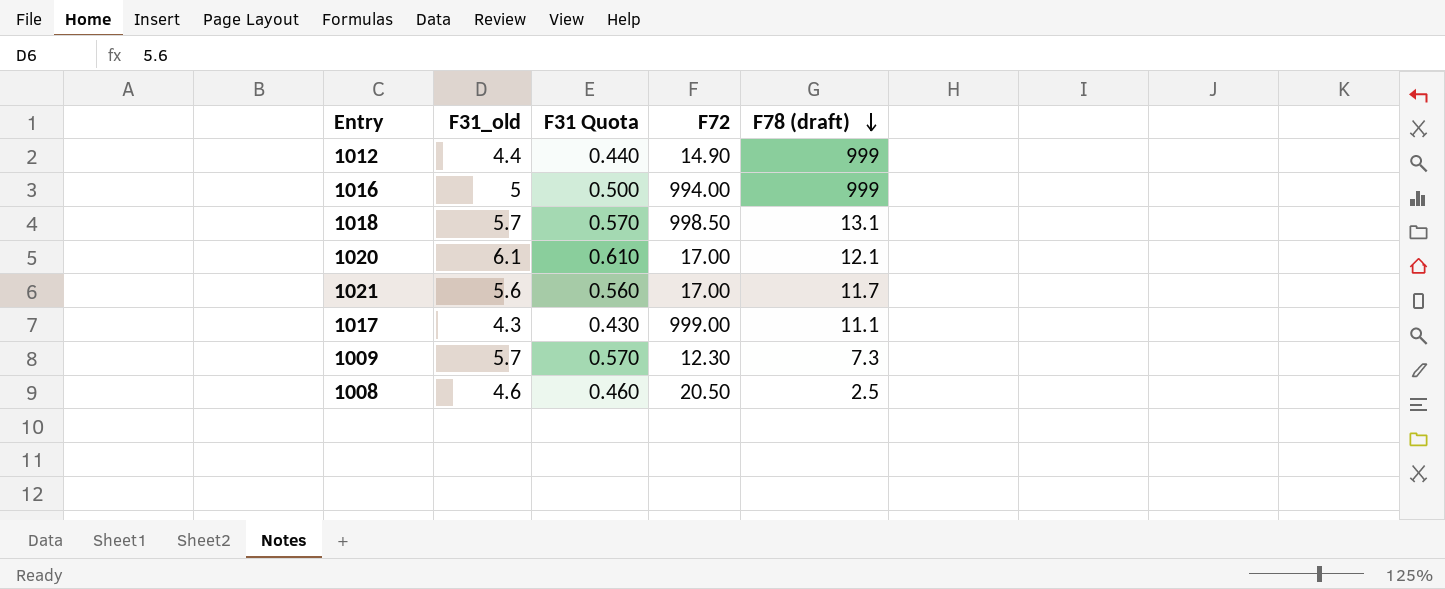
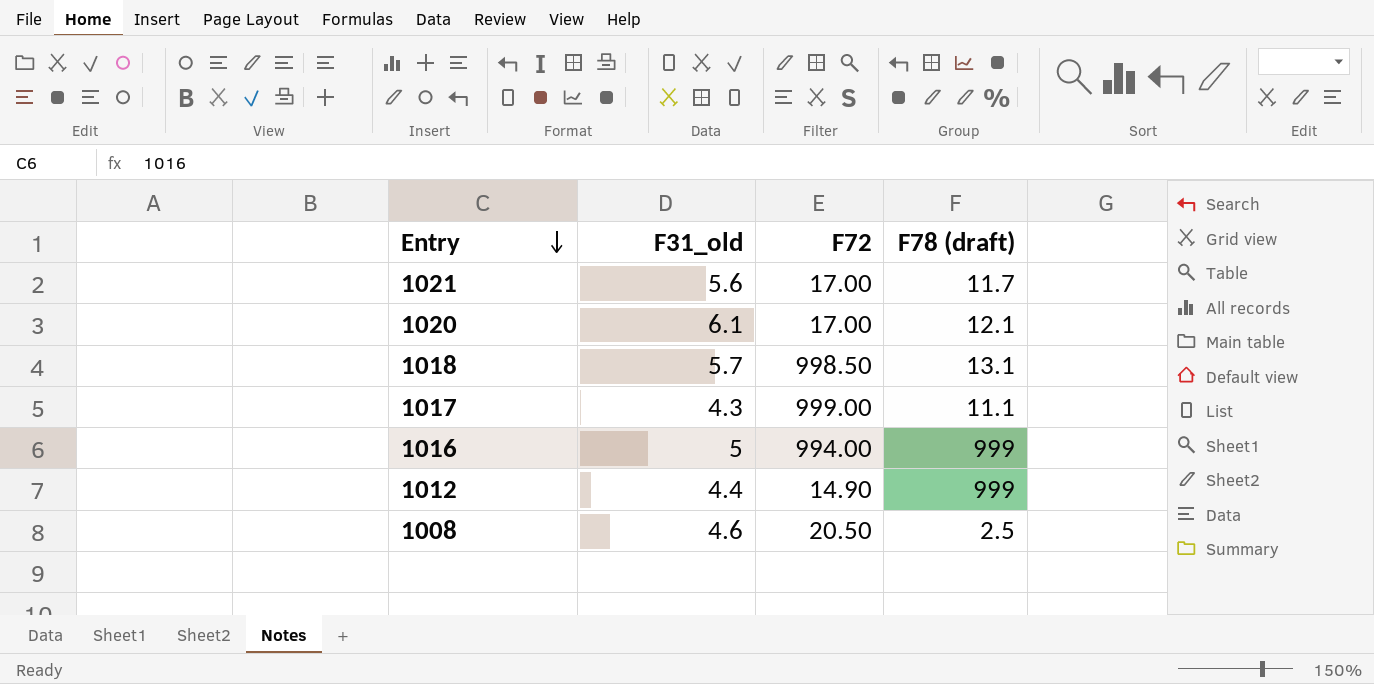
row order: F78 (draft) descending -> Entry descending
column F31 Quota | formula: [F31_old] * 0.1 -> none
row 1009: 5.7 | 0.570 | 12.30 | 7.3 -> none

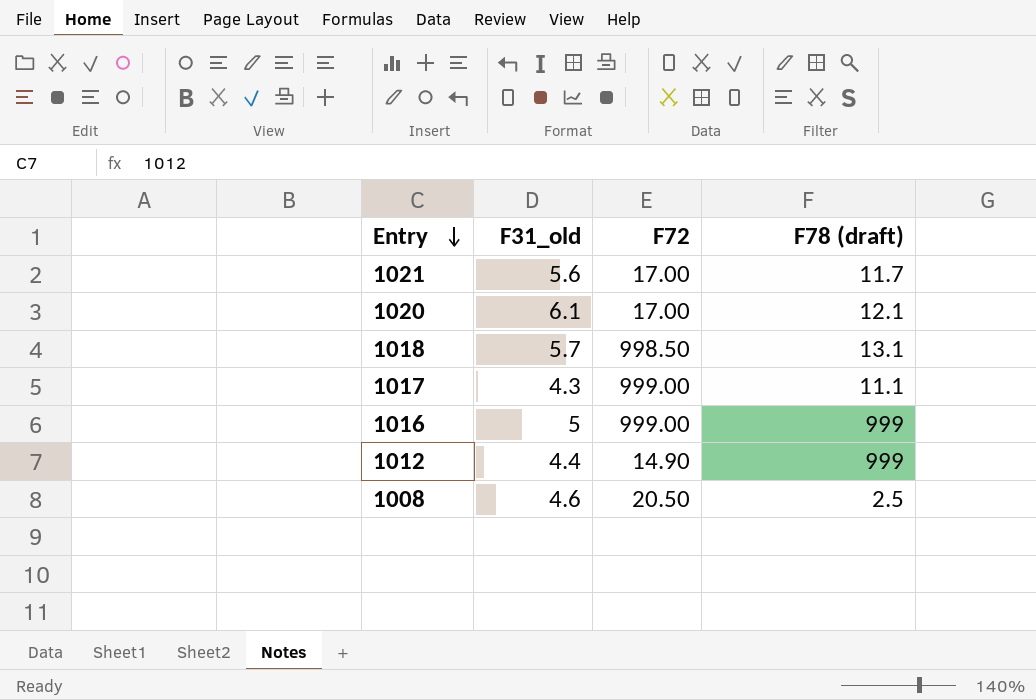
1016 | F72: 994.00 -> 999.00

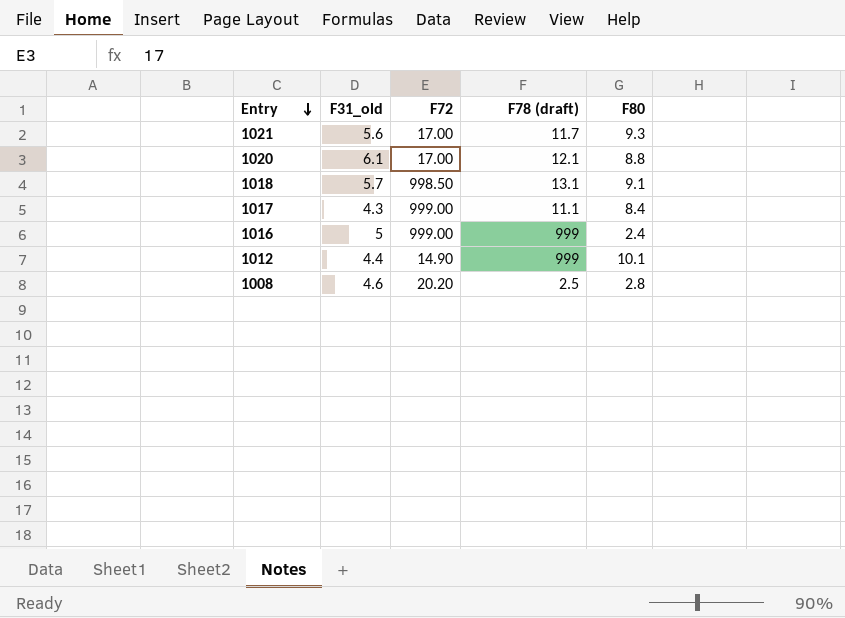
column F80 | position: none -> 5
1008 | F72: 20.50 -> 20.20

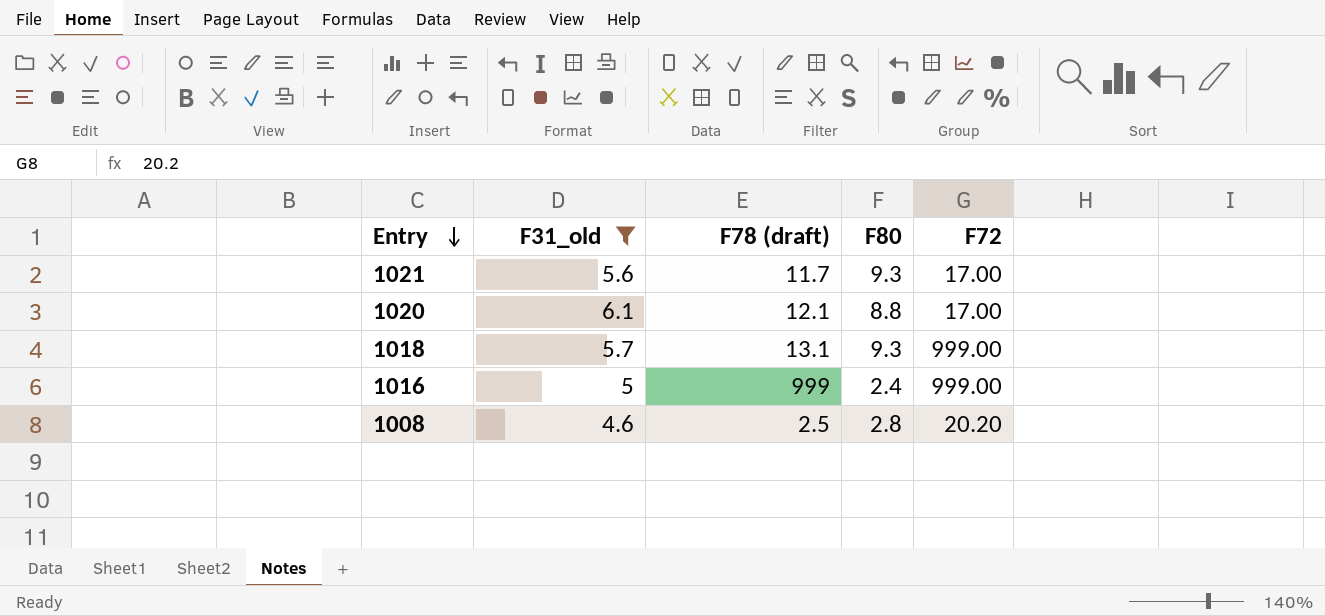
filter: none -> F31_old >= 4.6
column F72 | position: 3 -> 5
1018 | F80: 9.1 -> 9.3
1018 | F72: 998.50 -> 999.00

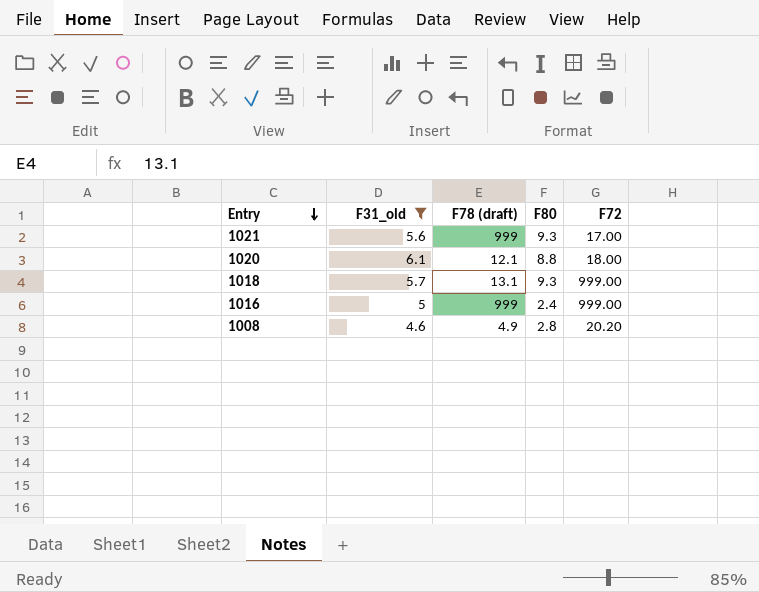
1021 | F78 (draft): 11.7 -> 999
1020 | F72: 17.00 -> 18.00
1008 | F78 (draft): 2.5 -> 4.9

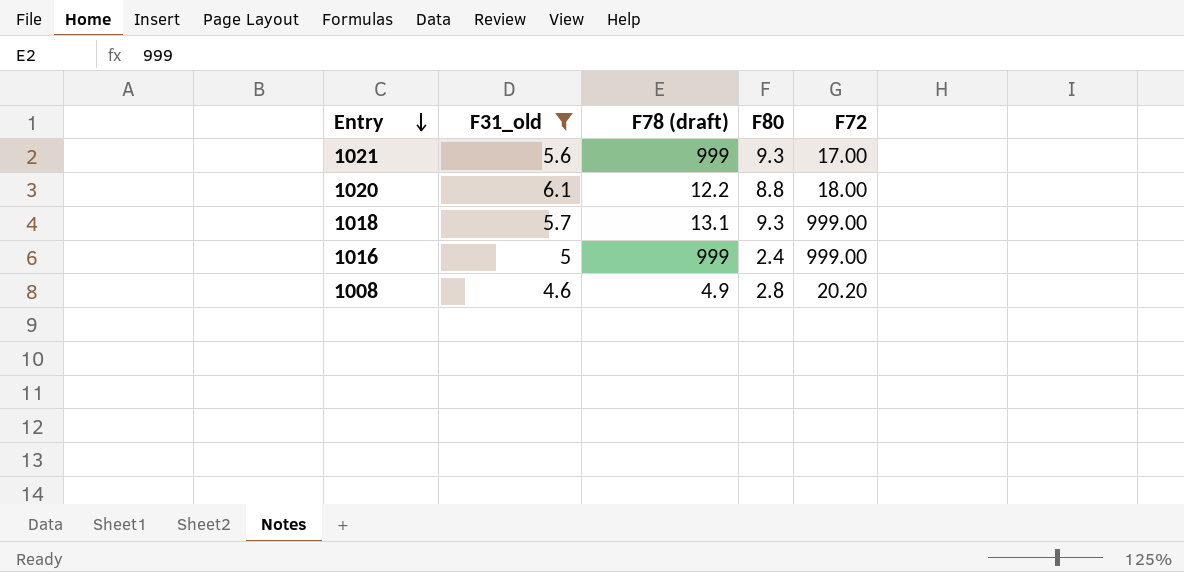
1020 | F78 (draft): 12.1 -> 12.2

